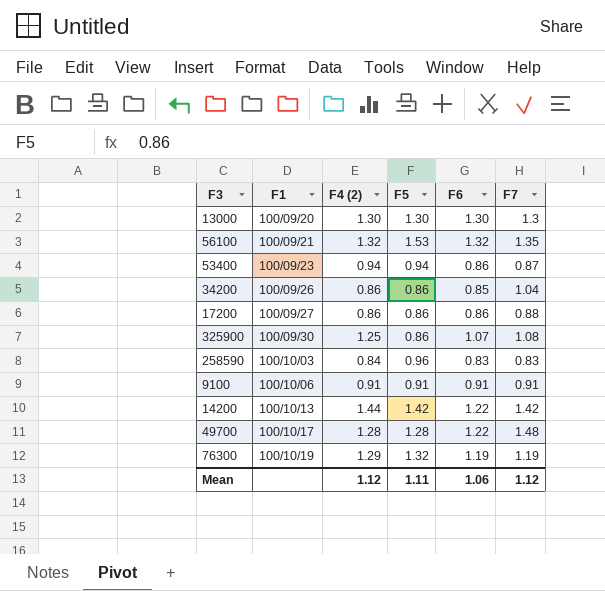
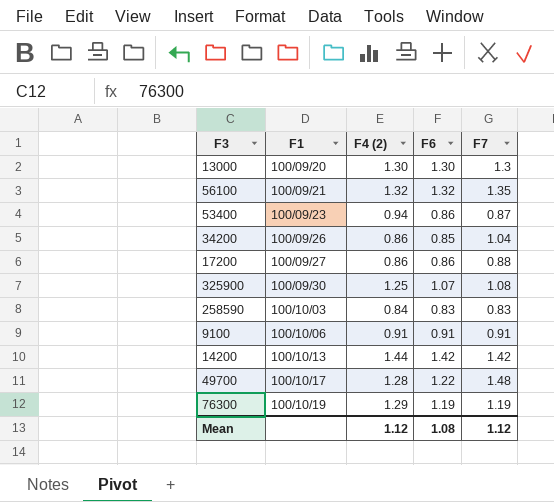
column F5 | position: 4 -> none
14200 | F6: 1.22 -> 1.42
Mean | F6: 1.06 -> 1.08

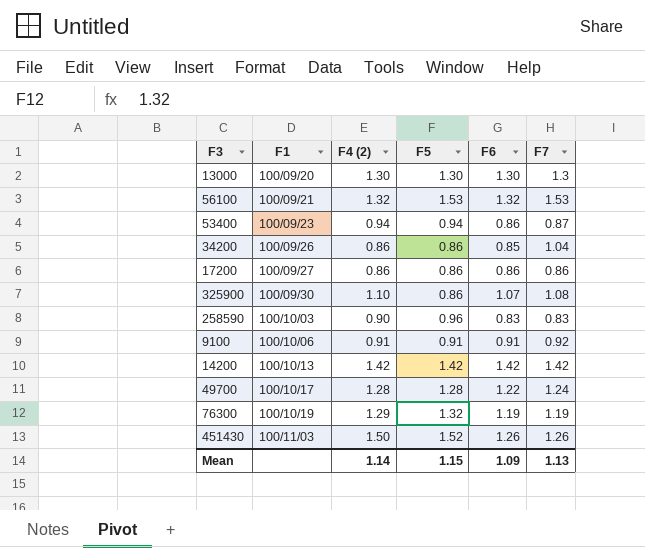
column F5 | position: none -> 4
56100 | F7: 1.35 -> 1.53
17200 | F7: 0.88 -> 0.86
325900 | F4 (2): 1.25 -> 1.10
258590 | F4 (2): 0.84 -> 0.90
9100 | F7: 0.91 -> 0.92
14200 | F4 (2): 1.44 -> 1.42
49700 | F7: 1.48 -> 1.24
row 451430: none -> 100/11/03 | 1.50 | 1.52 | 1.26 | 1.26
Mean | F4 (2): 1.12 -> 1.14
Mean | F6: 1.08 -> 1.09
Mean | F7: 1.12 -> 1.13

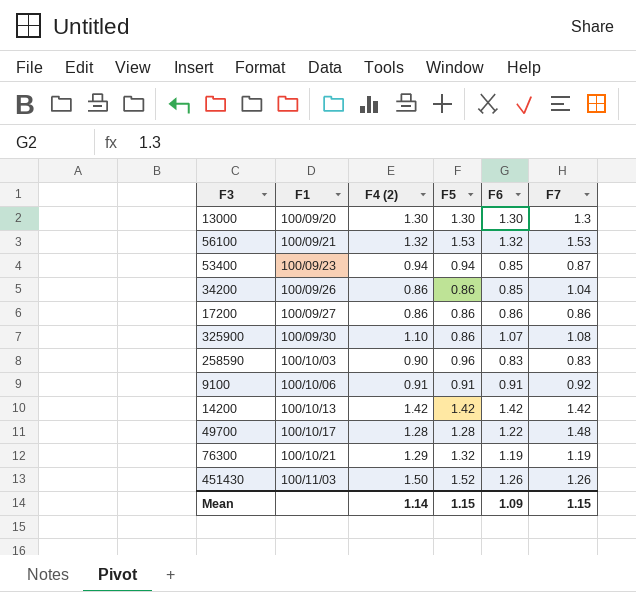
53400 | F6: 0.86 -> 0.85
49700 | F7: 1.24 -> 1.48
76300 | F1: 100/10/19 -> 100/10/21
Mean | F7: 1.13 -> 1.15

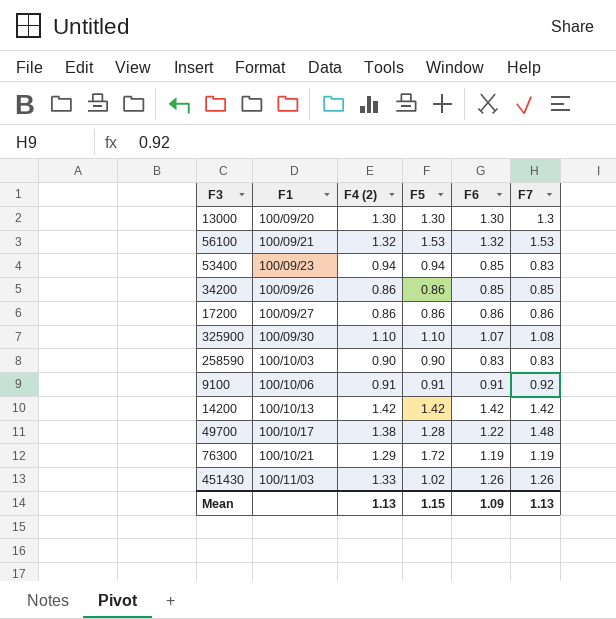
53400 | F7: 0.87 -> 0.83
34200 | F7: 1.04 -> 0.85
325900 | F5: 0.86 -> 1.10
258590 | F5: 0.96 -> 0.90
49700 | F4 (2): 1.28 -> 1.38
76300 | F5: 1.32 -> 1.72
451430 | F4 (2): 1.50 -> 1.33
451430 | F5: 1.52 -> 1.02
Mean | F4 (2): 1.14 -> 1.13
Mean | F7: 1.15 -> 1.13

